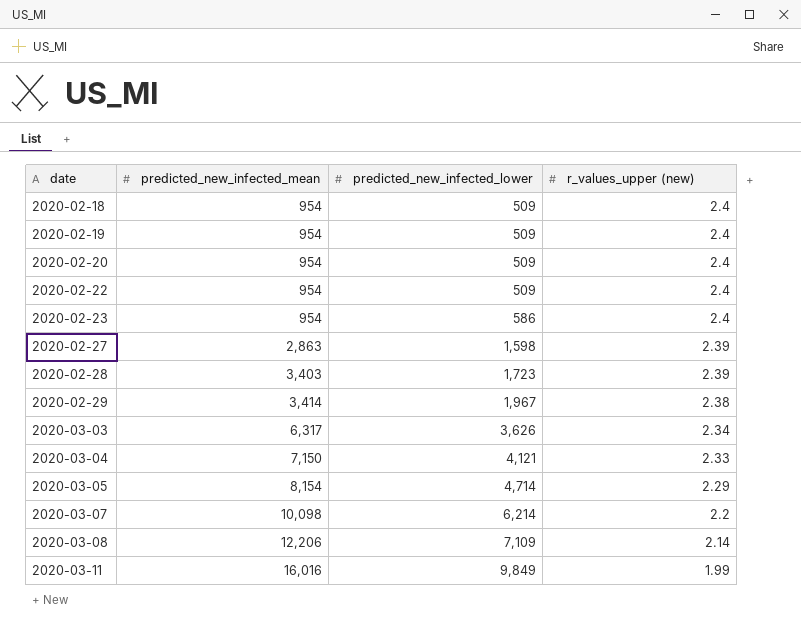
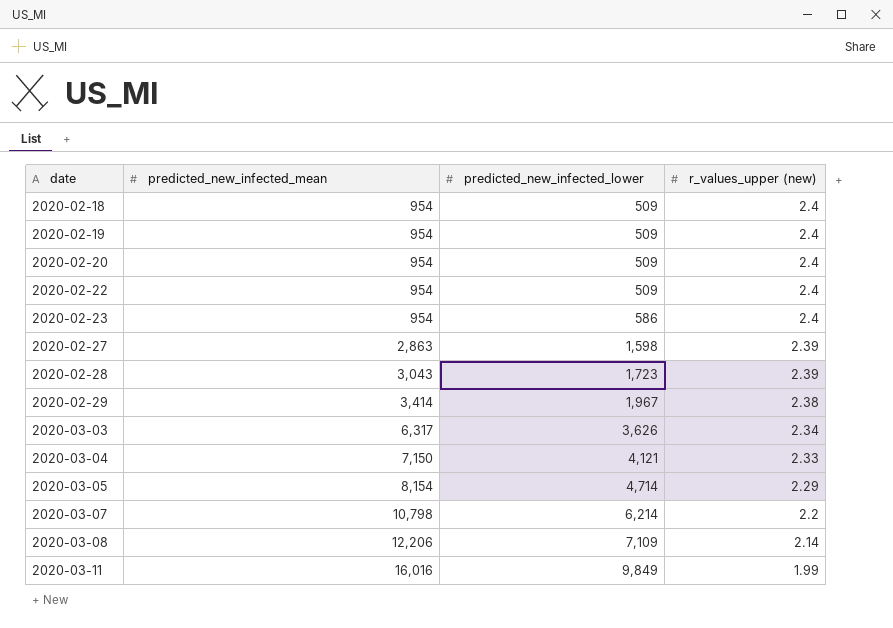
2020-02-28 | predicted_new_infected_mean: 3,403 -> 3,043
2020-03-07 | predicted_new_infected_mean: 10,098 -> 10,798

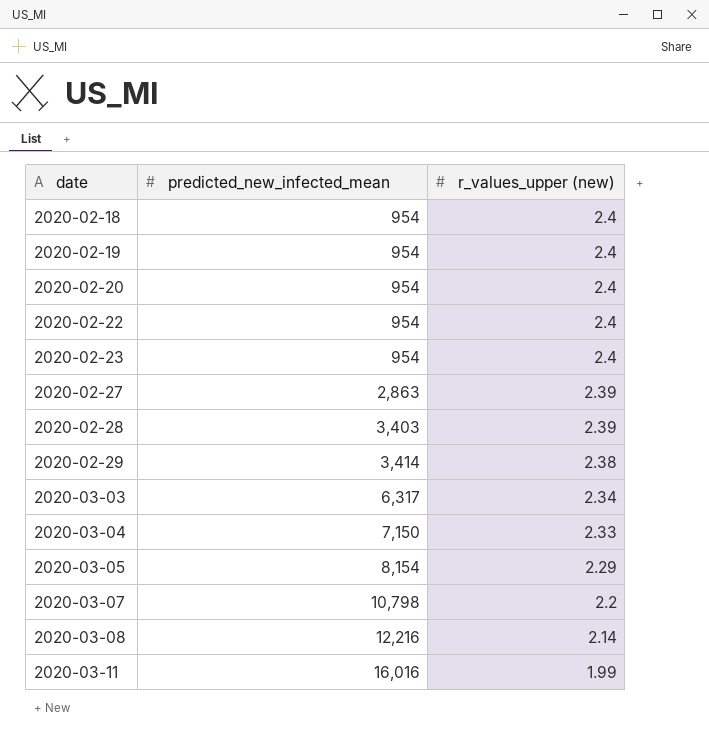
column predicted_new_infected_lower | position: 3 -> none
2020-02-28 | predicted_new_infected_mean: 3,043 -> 3,403
2020-03-08 | predicted_new_infected_mean: 12,206 -> 12,216

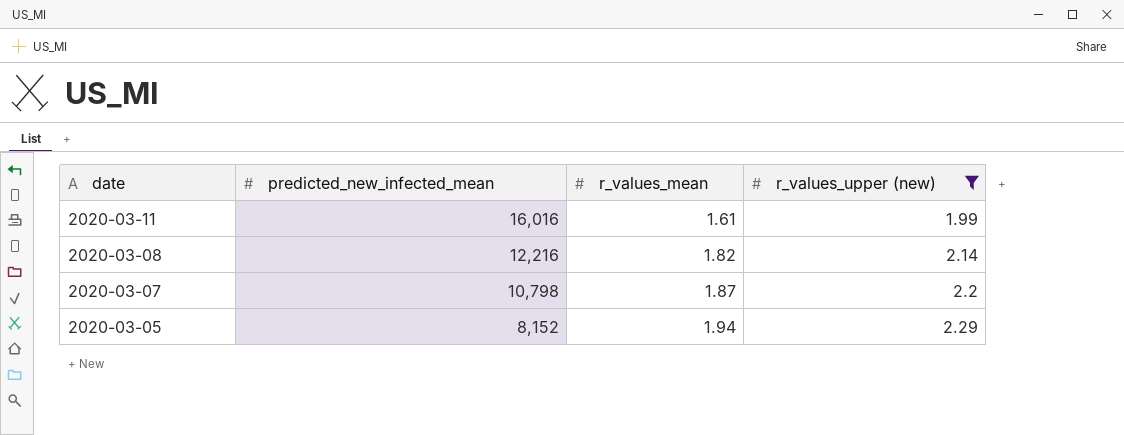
filter: none -> r_values_upper (new) <= 2.29
row order: date ascending -> date descending
column r_values_mean | position: none -> 3
2020-03-05 | predicted_new_infected_mean: 8,154 -> 8,152

